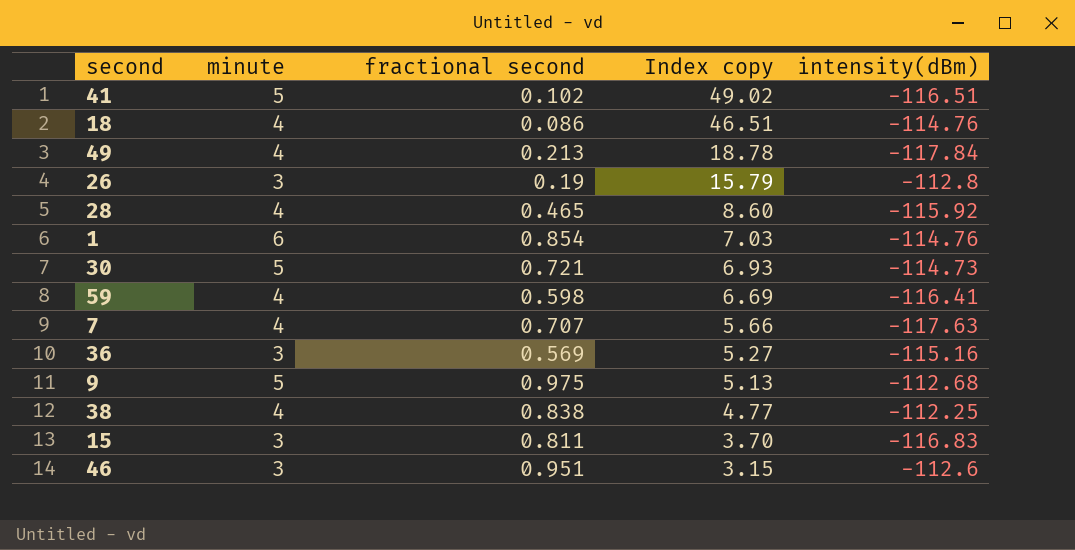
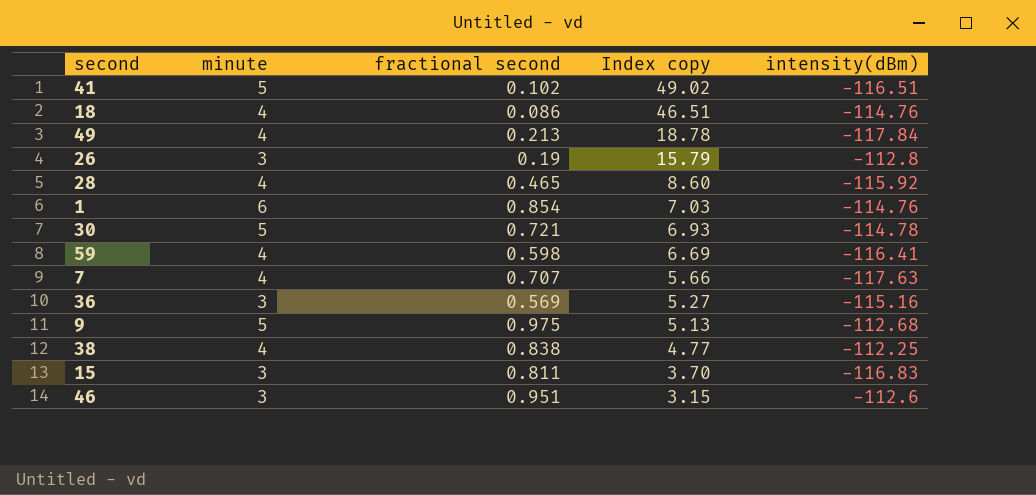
30 | intensity(dBm): -114.73 -> -114.78

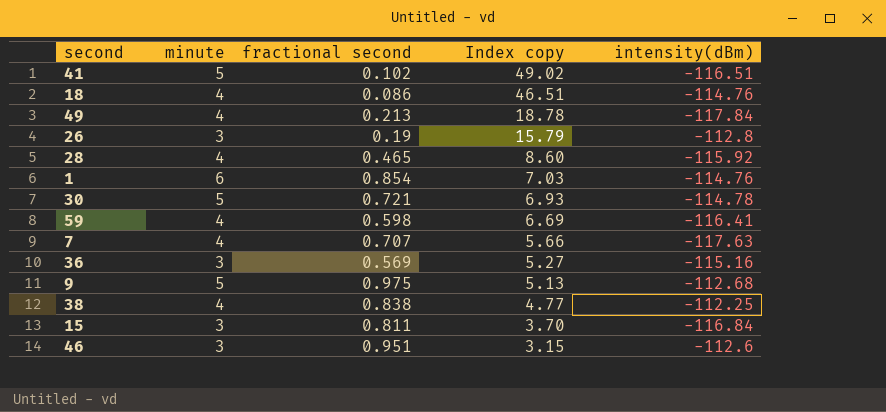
15 | intensity(dBm): -116.83 -> -116.84

